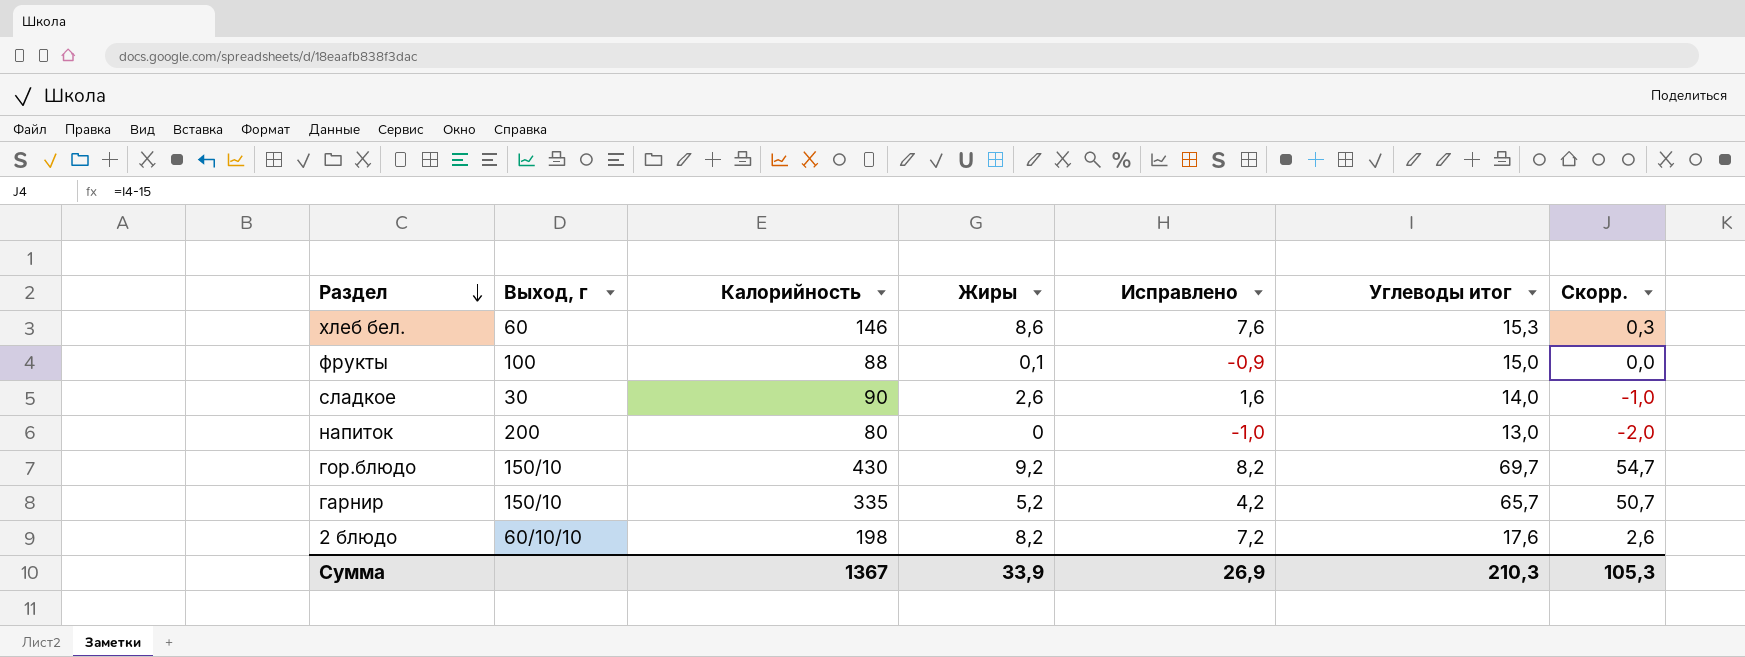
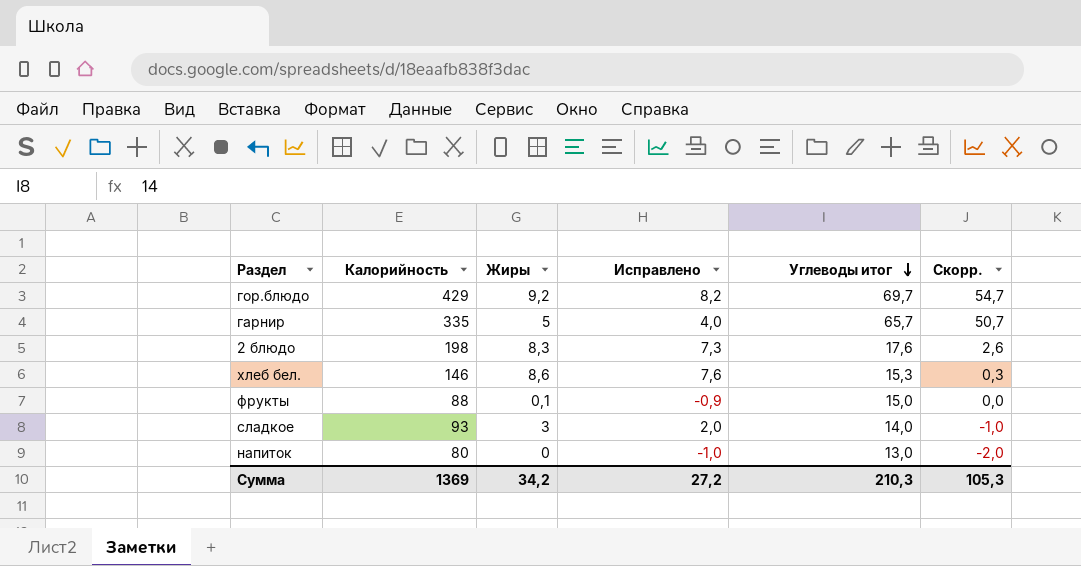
row order: Раздел descending -> Углеводы итог descending
column Выход, г | position: 2 -> none
гор.блюдо | Калорийность: 430 -> 429
гарнир | Жиры: 5,2 -> 5
гарнир | Исправлено: 4,2 -> 4,0
2 блюдо | Жиры: 8,2 -> 8,3
2 блюдо | Исправлено: 7,2 -> 7,3
сладкое | Калорийность: 90 -> 93
сладкое | Жиры: 2,6 -> 3
сладкое | Исправлено: 1,6 -> 2,0
Сумма | Калорийность: 1367 -> 1369
Сумма | Жиры: 33,9 -> 34,2
Сумма | Исправлено: 26,9 -> 27,2

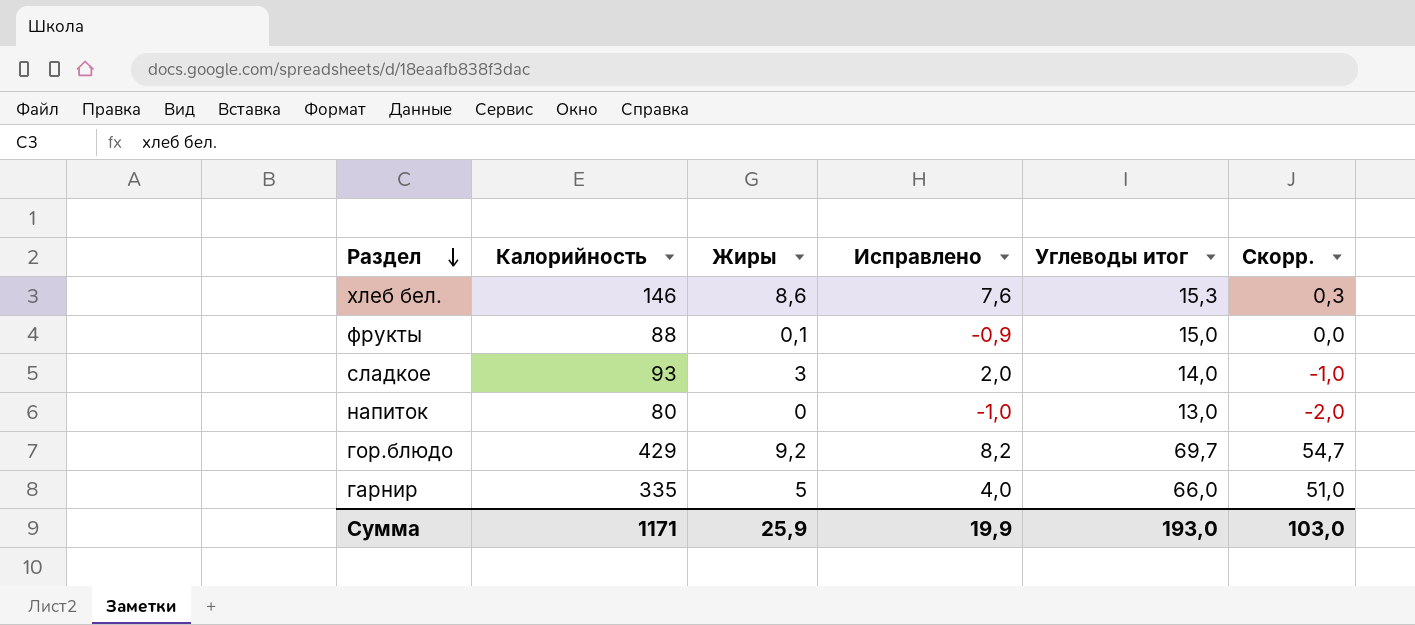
row order: Углеводы итог descending -> Раздел descending
row 2 блюдо: 198 | 8,3 | 7,3 | 17,6 | 2,6 -> none
гарнир | Углеводы итог: 65,7 -> 66,0
гарнир | Скорр.: 50,7 -> 51,0
Сумма | Калорийность: 1369 -> 1171
Сумма | Жиры: 34,2 -> 25,9
Сумма | Исправлено: 27,2 -> 19,9
Сумма | Углеводы итог: 210,3 -> 193,0
Сумма | Скорр.: 105,3 -> 103,0

